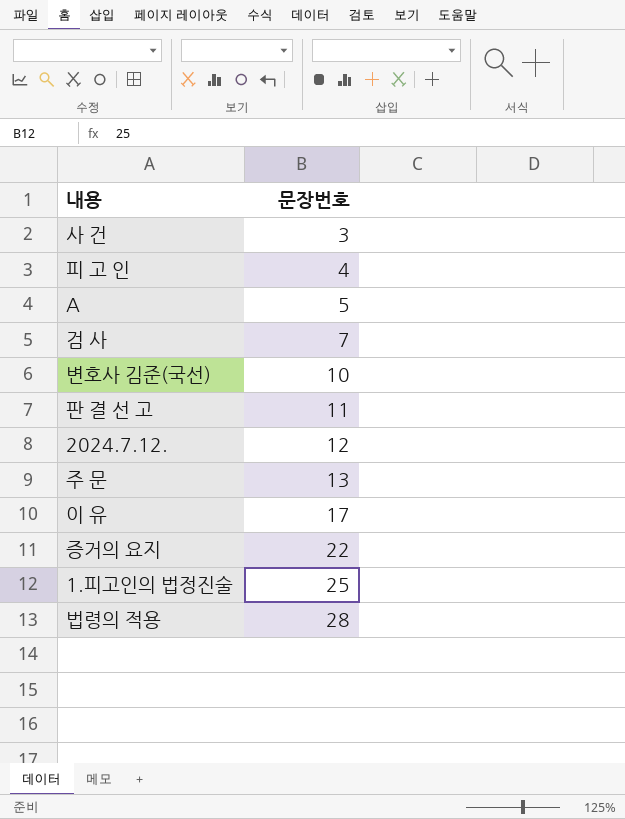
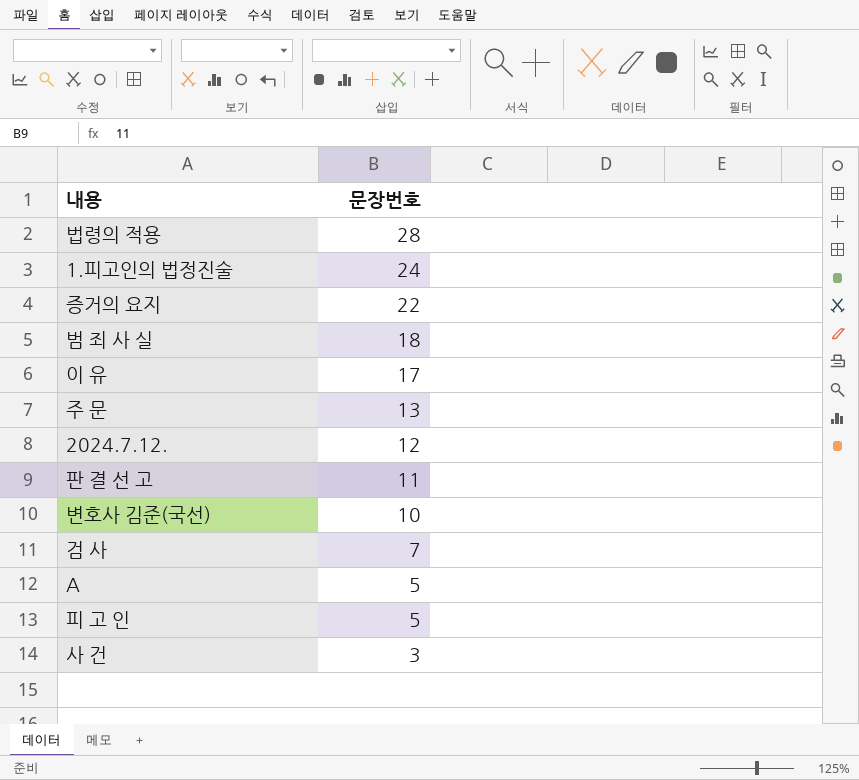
row order: 문장번호 ascending -> 문장번호 descending
1.피고인의 법정진술 | 문장번호: 25 -> 24
row 범 죄 사 실: none -> 18
피 고 인 | 문장번호: 4 -> 5

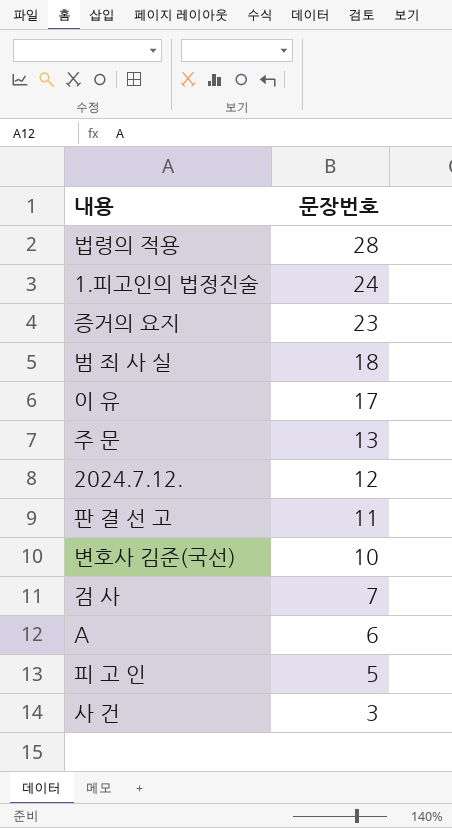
증거의 요지 | 문장번호: 22 -> 23
A | 문장번호: 5 -> 6

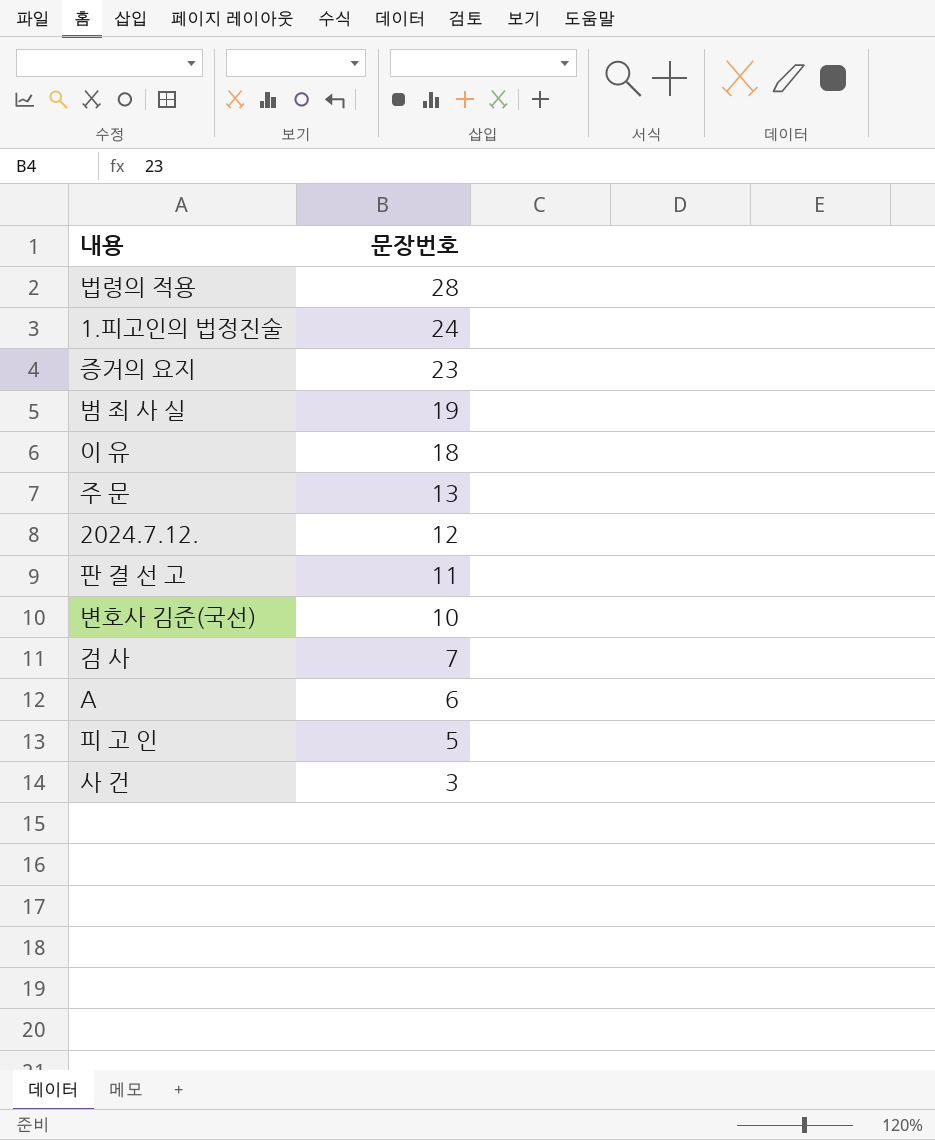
범 죄 사 실 | 문장번호: 18 -> 19
이 유 | 문장번호: 17 -> 18

